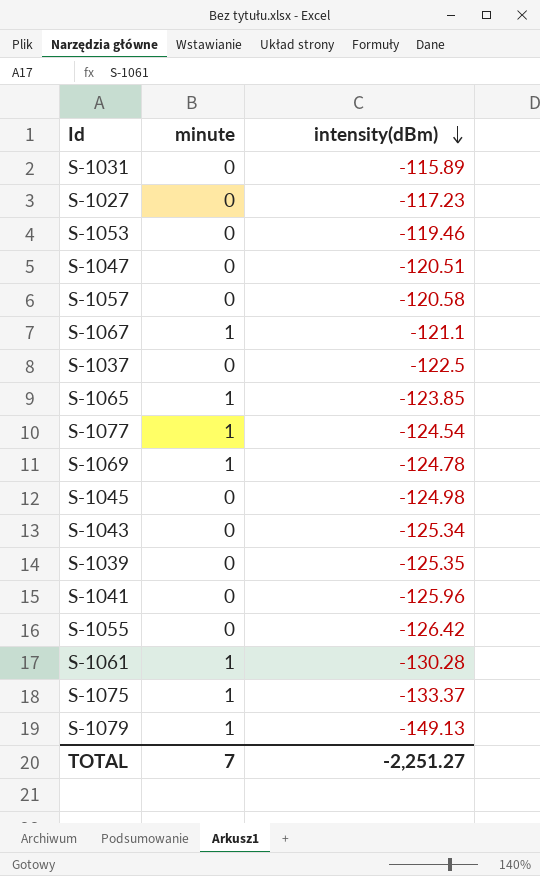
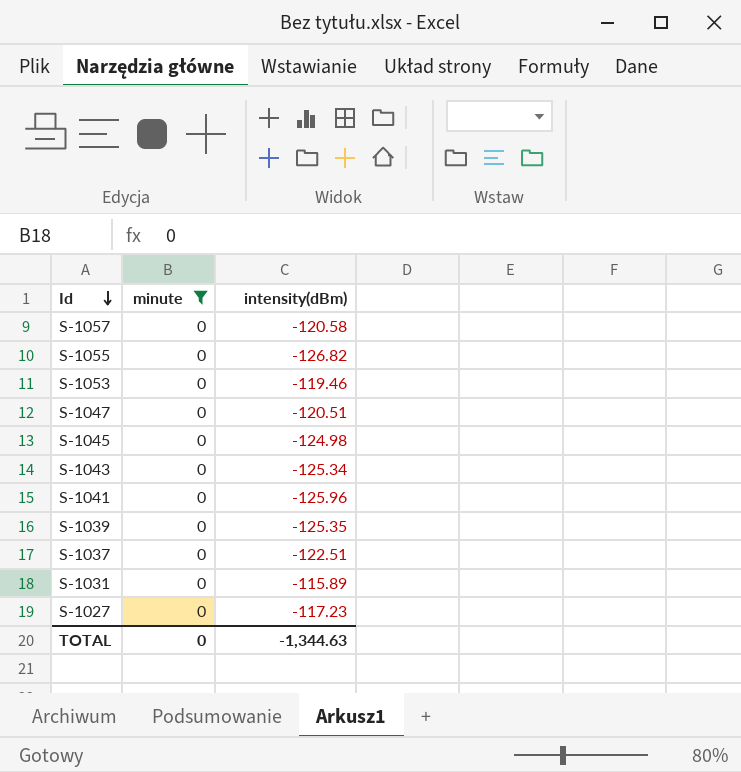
filter: none -> minute = 0
row order: intensity(dBm) descending -> Id descending
S-1055 | intensity(dBm): -126.42 -> -126.82
S-1037 | intensity(dBm): -122.5 -> -122.51
TOTAL | minute: 7 -> 0
TOTAL | intensity(dBm): -2,251.27 -> -1,344.63

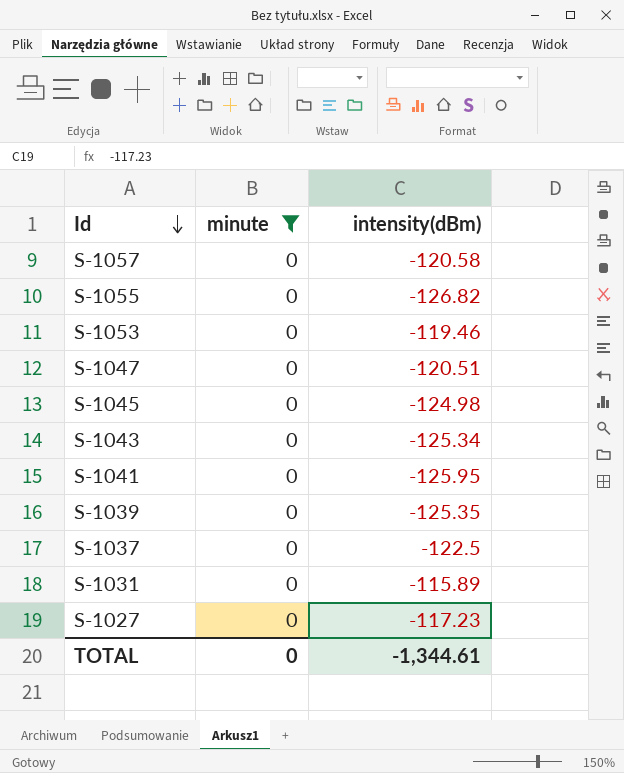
S-1041 | intensity(dBm): -125.96 -> -125.95
S-1037 | intensity(dBm): -122.51 -> -122.5
TOTAL | intensity(dBm): -1,344.63 -> -1,344.61

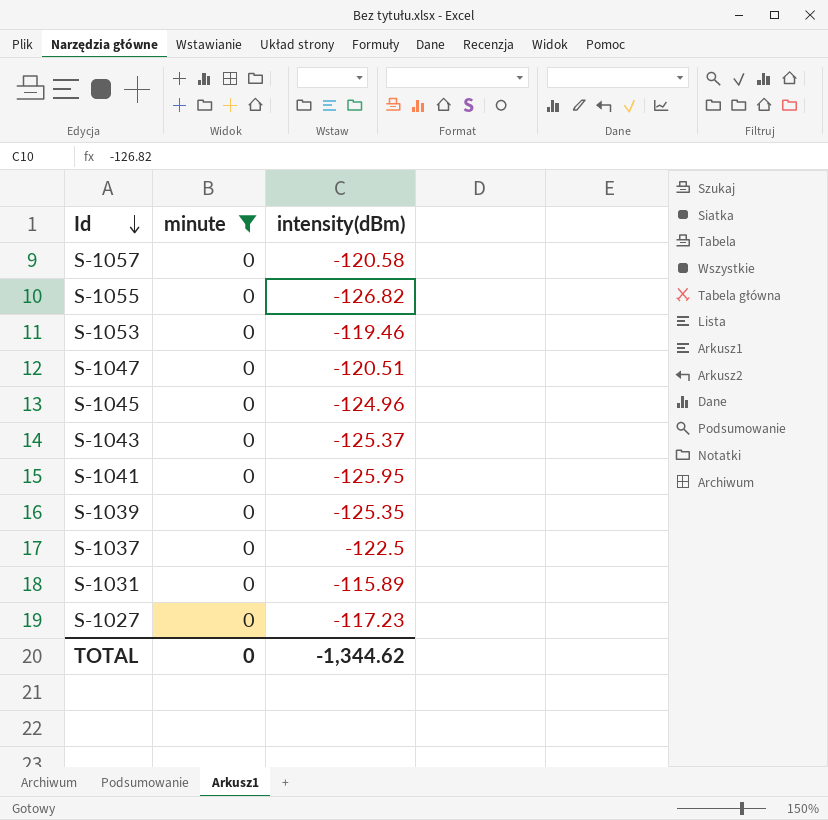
S-1045 | intensity(dBm): -124.98 -> -124.96
S-1043 | intensity(dBm): -125.34 -> -125.37
TOTAL | intensity(dBm): -1,344.61 -> -1,344.62

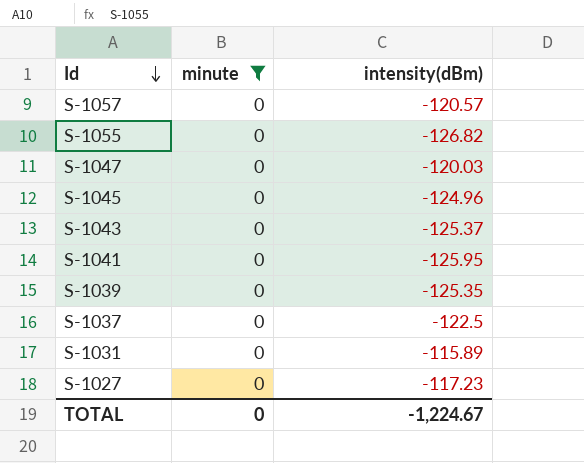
row S-1053: 0 | -119.46 -> none
S-1057 | intensity(dBm): -120.58 -> -120.57
S-1047 | intensity(dBm): -120.51 -> -120.03
TOTAL | intensity(dBm): -1,344.62 -> -1,224.67

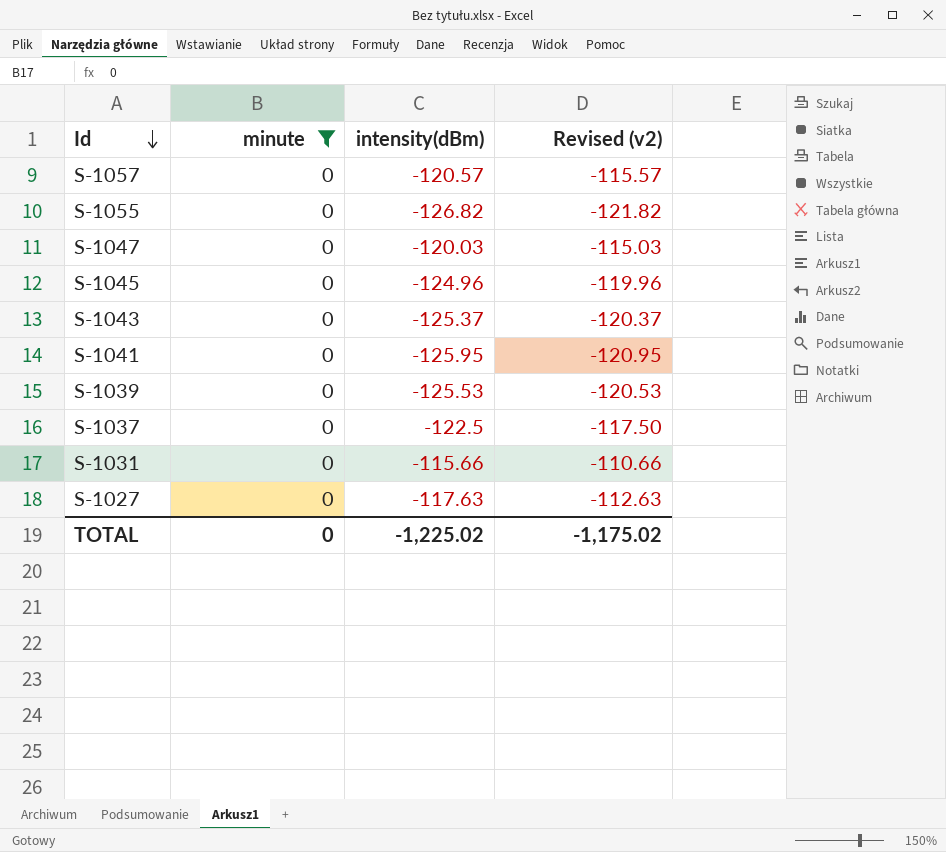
column Revised (v2) | formula: none -> [intensity(dBm)] + 5
S-1039 | intensity(dBm): -125.35 -> -125.53
S-1031 | intensity(dBm): -115.89 -> -115.66
S-1027 | intensity(dBm): -117.23 -> -117.63
TOTAL | intensity(dBm): -1,224.67 -> -1,225.02

